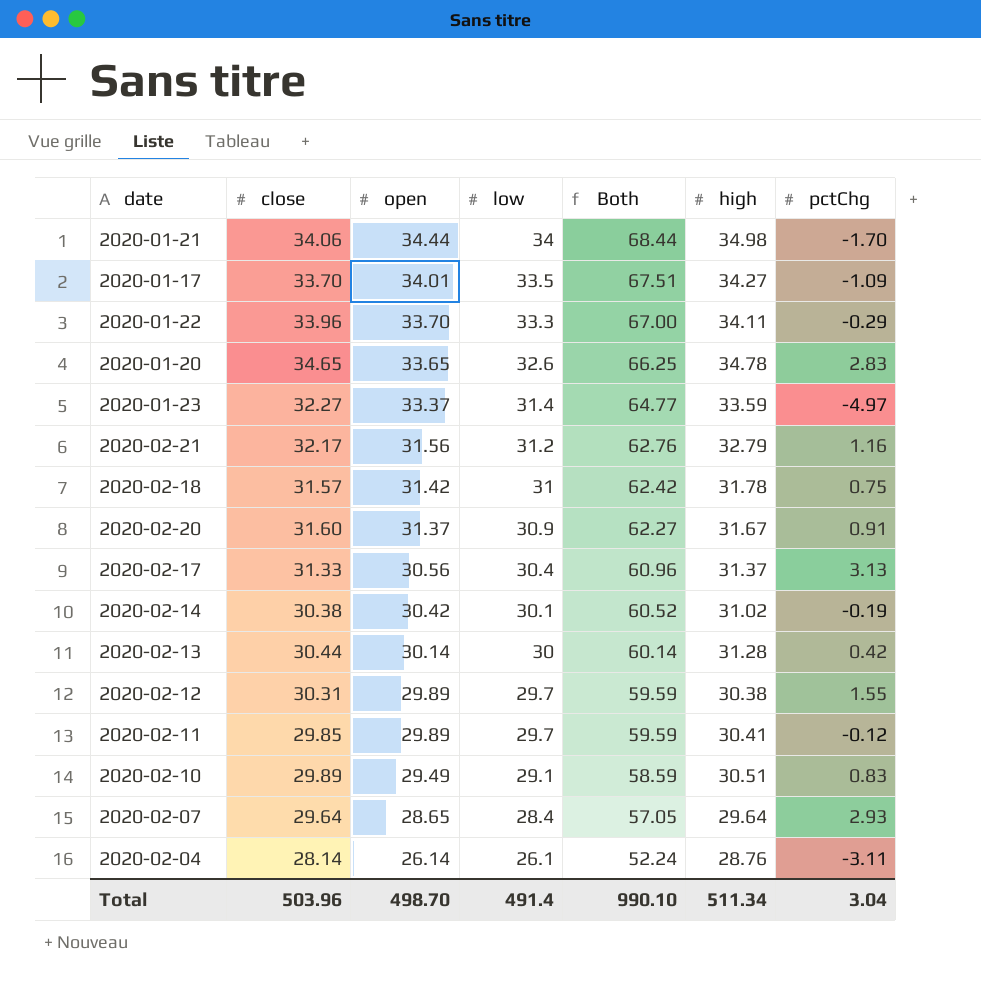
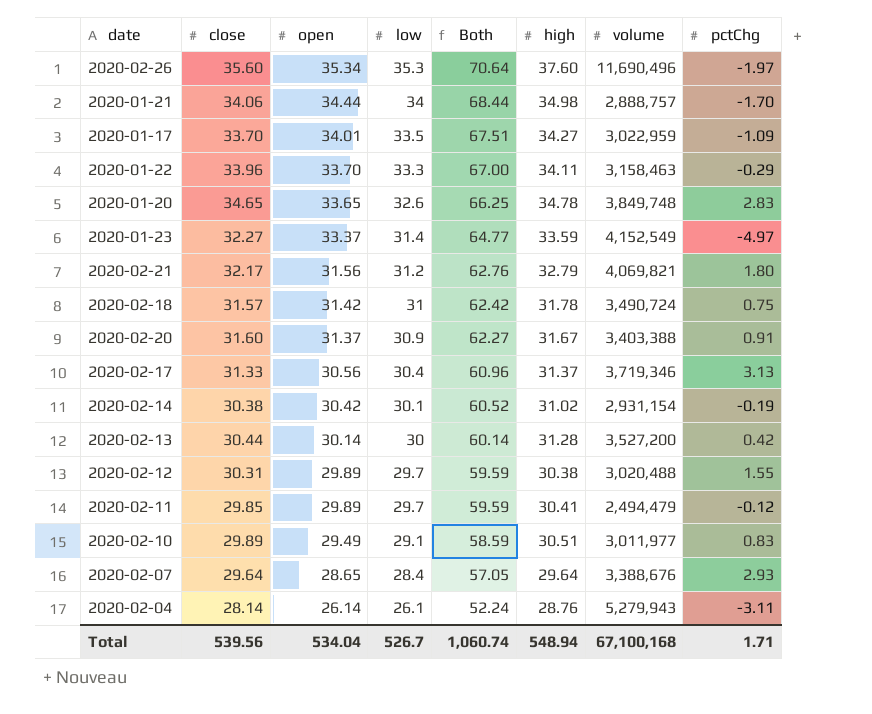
column volume | position: none -> 7
row 2020-02-26: none -> 35.60 | 35.34 | 35.3 | 70.64 | 37.60 | 11,690,496 | -1.97
2020-02-21 | pctChg: 1.16 -> 1.80
Total | close: 503.96 -> 539.56
Total | open: 498.70 -> 534.04
Total | low: 491.4 -> 526.7
Total | Both: 990.10 -> 1,060.74
Total | high: 511.34 -> 548.94
Total | pctChg: 3.04 -> 1.71

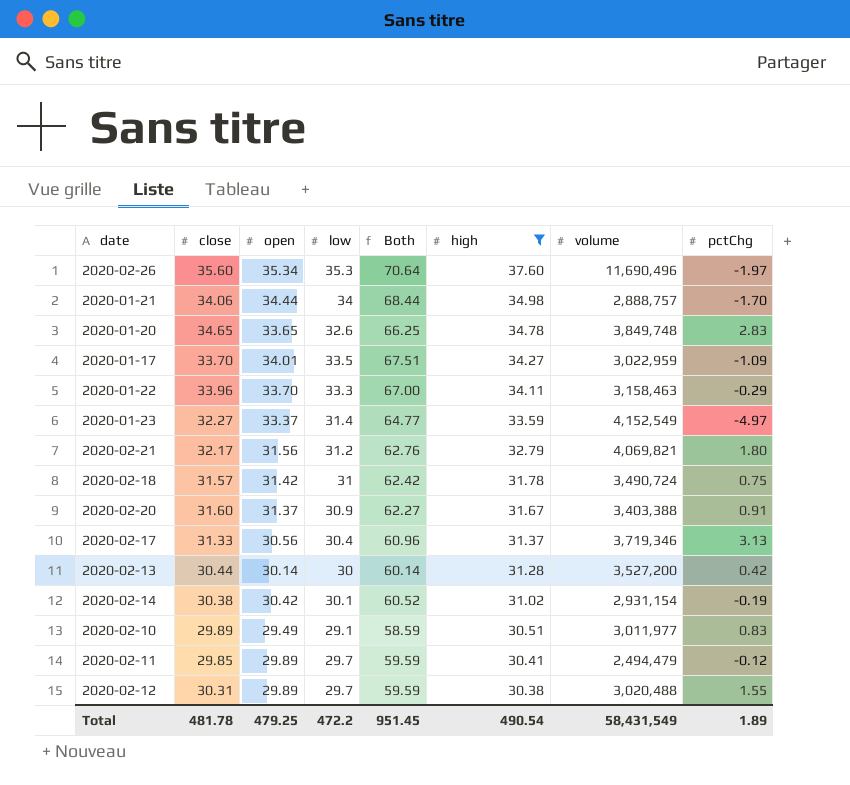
filter: none -> high >= 30.38
row order: open descending -> high descending
Total | close: 539.56 -> 481.78
Total | open: 534.04 -> 479.25
Total | low: 526.7 -> 472.2
Total | Both: 1,060.74 -> 951.45
Total | high: 548.94 -> 490.54
Total | volume: 67,100,168 -> 58,431,549
Total | pctChg: 1.71 -> 1.89

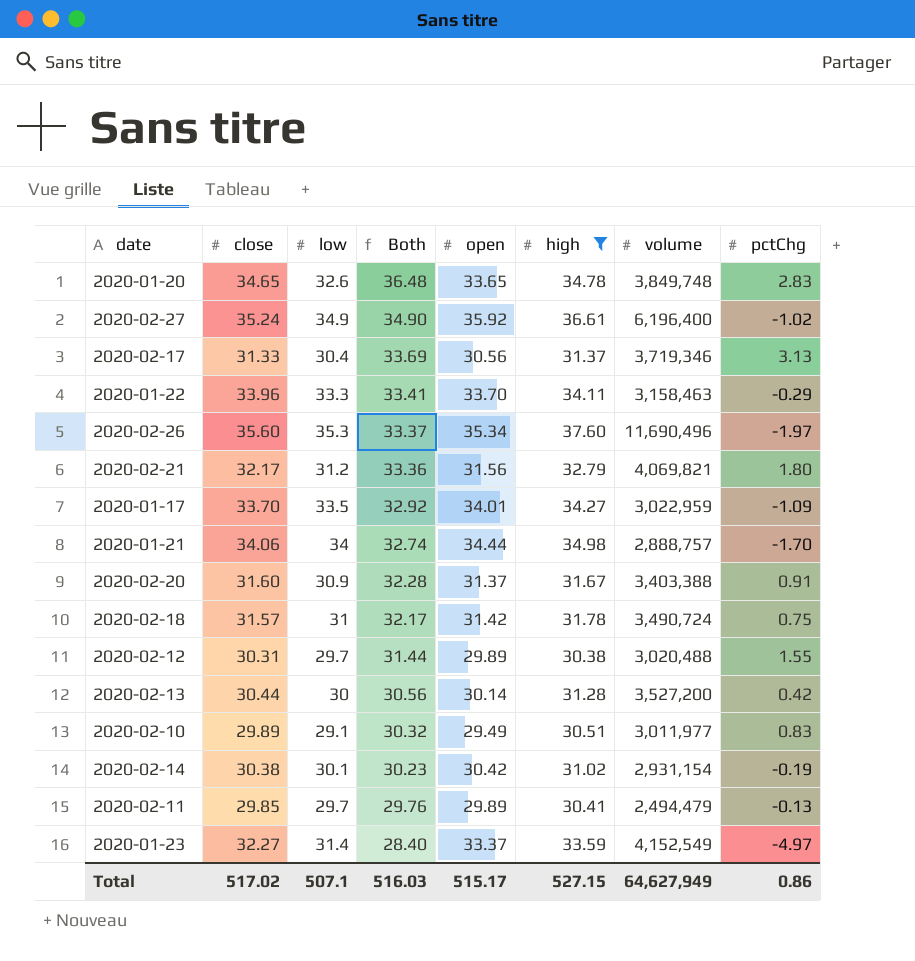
row order: high descending -> Both descending
column Both | formula: [open] + [low] -> [open] + [pctChg]
column open | position: 3 -> 5
row 2020-02-27: none -> 35.24 | 34.9 | 34.90 | 35.92 | 36.61 | 6,196,400 | -1.02
2020-02-11 | pctChg: -0.12 -> -0.13
Total | close: 481.78 -> 517.02
Total | low: 472.2 -> 507.1
Total | Both: 951.45 -> 516.03
Total | open: 479.25 -> 515.17
Total | high: 490.54 -> 527.15
Total | volume: 58,431,549 -> 64,627,949
Total | pctChg: 1.89 -> 0.86

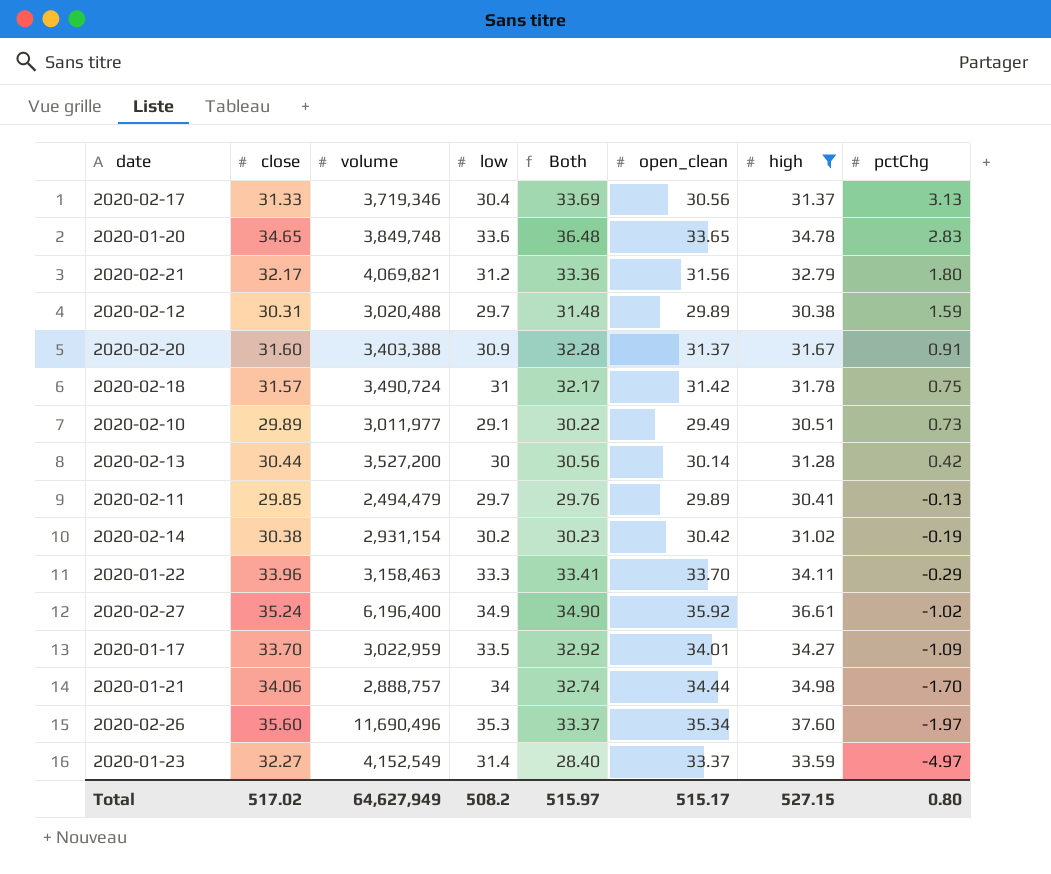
row order: Both descending -> pctChg descending
column volume | position: 7 -> 3
column name: open -> open_clean
2020-01-20 | low: 32.6 -> 33.6
2020-02-12 | Both: 31.44 -> 31.48
2020-02-12 | pctChg: 1.55 -> 1.59
2020-02-10 | Both: 30.32 -> 30.22
2020-02-10 | pctChg: 0.83 -> 0.73
2020-02-14 | low: 30.1 -> 30.2
Total | low: 507.1 -> 508.2
Total | Both: 516.03 -> 515.97
Total | pctChg: 0.86 -> 0.80

